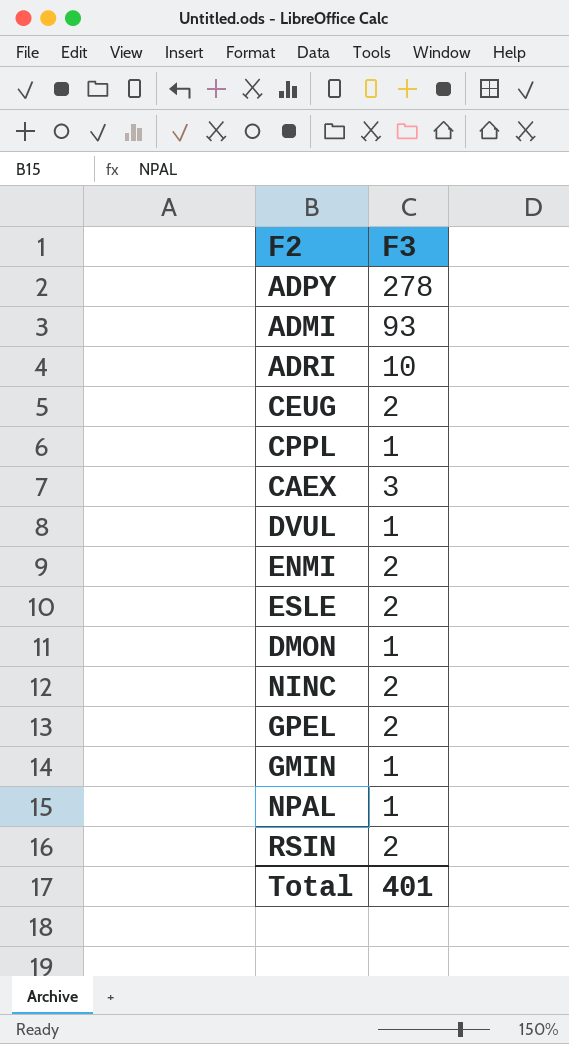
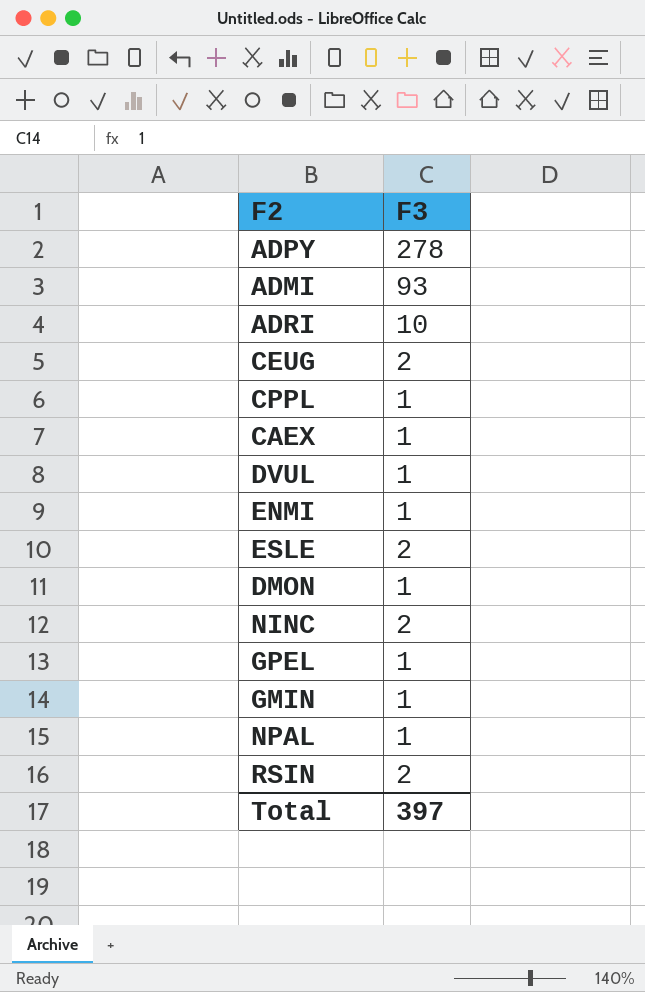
CAEX | F3: 3 -> 1
ENMI | F3: 2 -> 1
GPEL | F3: 2 -> 1
Total | F3: 401 -> 397

